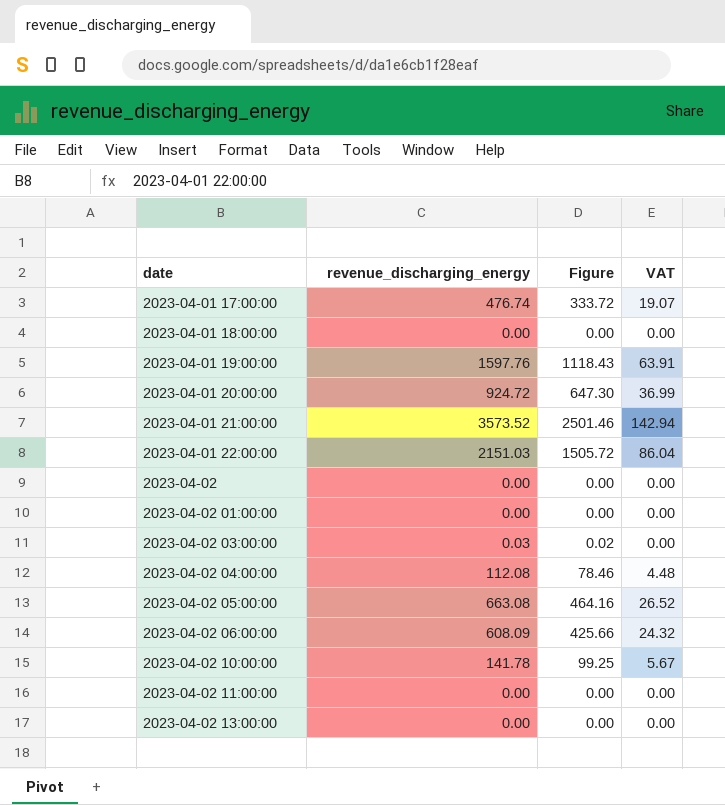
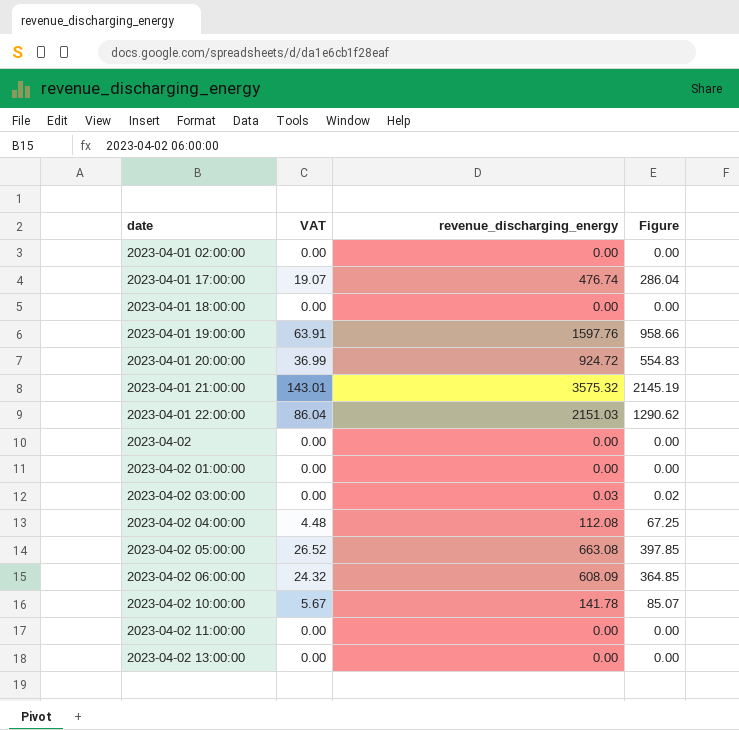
column VAT | position: 4 -> 2
column Figure | formula: [revenue_discharging_energy] * 0.7 -> [revenue_discharging_energy] * 0.6
row 2023-04-01 02:00:00: none -> 0.00 | 0.00 | 0.00
2023-04-01 21:00:00 | VAT: 142.94 -> 143.01
2023-04-01 21:00:00 | revenue_discharging_energy: 3573.52 -> 3575.32

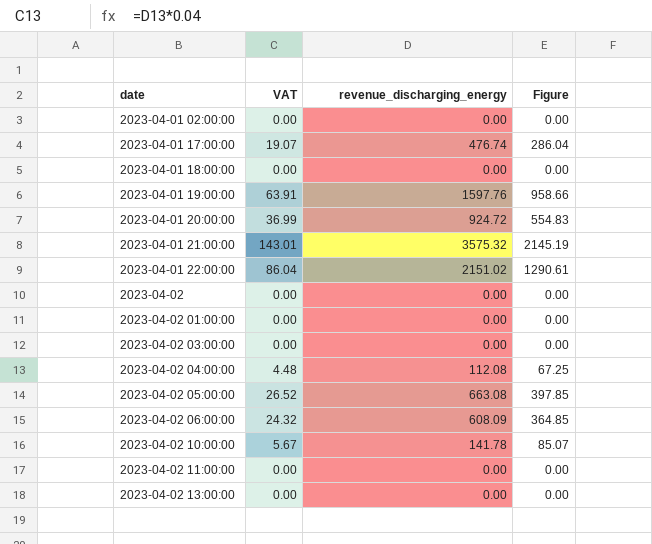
2023-04-01 22:00:00 | revenue_discharging_energy: 2151.03 -> 2151.02
2023-04-01 22:00:00 | Figure: 1290.62 -> 1290.61
2023-04-02 03:00:00 | revenue_discharging_energy: 0.03 -> 0.00
2023-04-02 03:00:00 | Figure: 0.02 -> 0.00

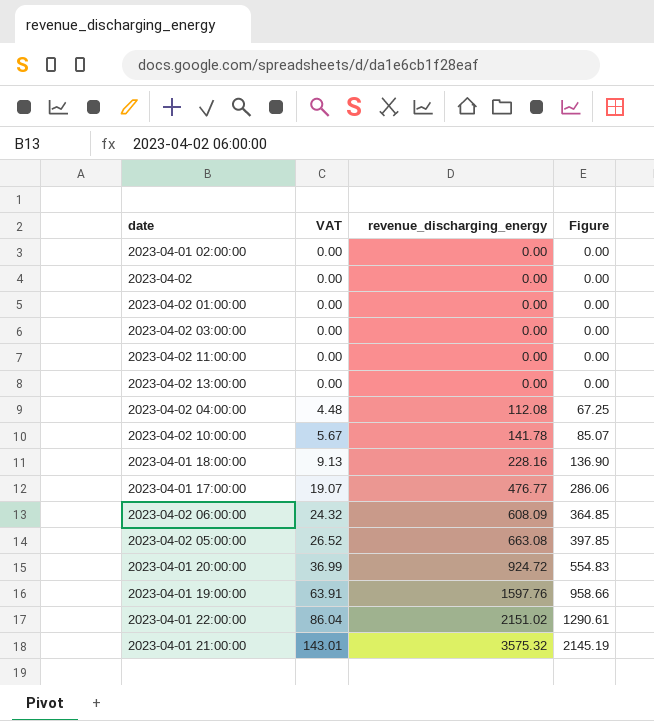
row order: date ascending -> VAT ascending
2023-04-01 18:00:00 | VAT: 0.00 -> 9.13
2023-04-01 18:00:00 | revenue_discharging_energy: 0.00 -> 228.16
2023-04-01 18:00:00 | Figure: 0.00 -> 136.90
2023-04-01 17:00:00 | revenue_discharging_energy: 476.74 -> 476.77
2023-04-01 17:00:00 | Figure: 286.04 -> 286.06

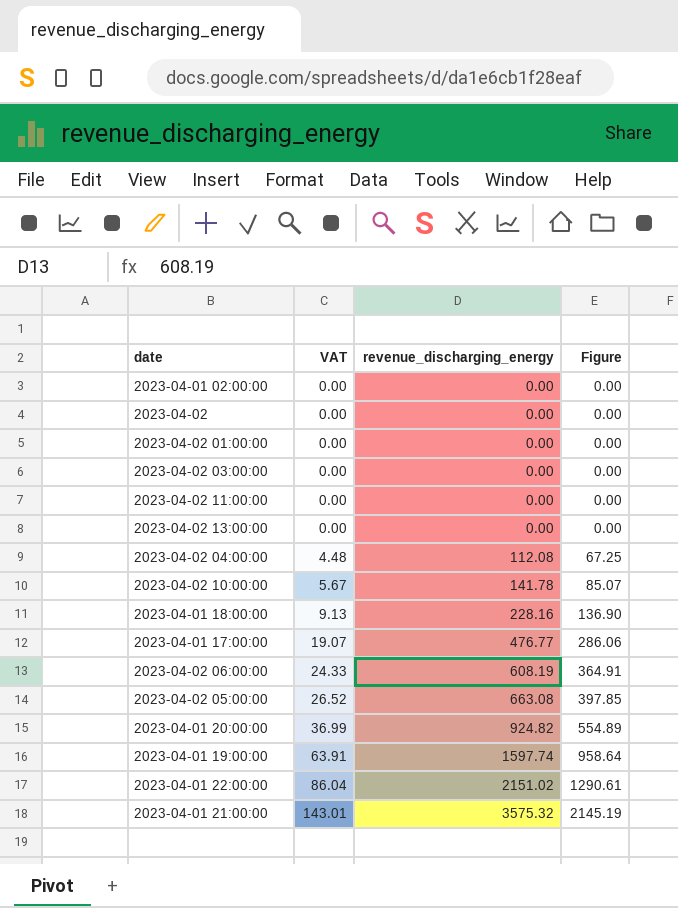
2023-04-02 06:00:00 | VAT: 24.32 -> 24.33
2023-04-02 06:00:00 | revenue_discharging_energy: 608.09 -> 608.19
2023-04-02 06:00:00 | Figure: 364.85 -> 364.91
2023-04-01 20:00:00 | revenue_discharging_energy: 924.72 -> 924.82
2023-04-01 20:00:00 | Figure: 554.83 -> 554.89
2023-04-01 19:00:00 | revenue_discharging_energy: 1597.76 -> 1597.74
2023-04-01 19:00:00 | Figure: 958.66 -> 958.64

